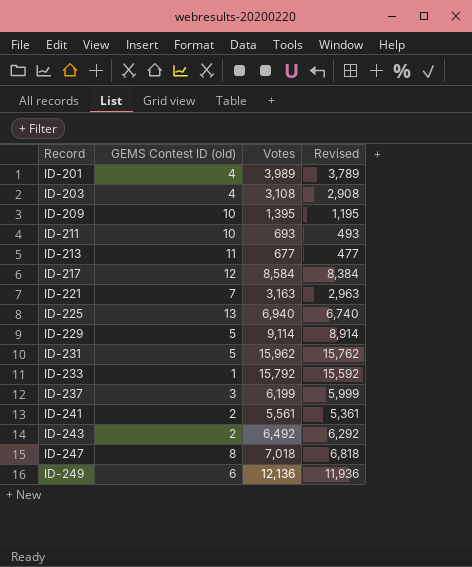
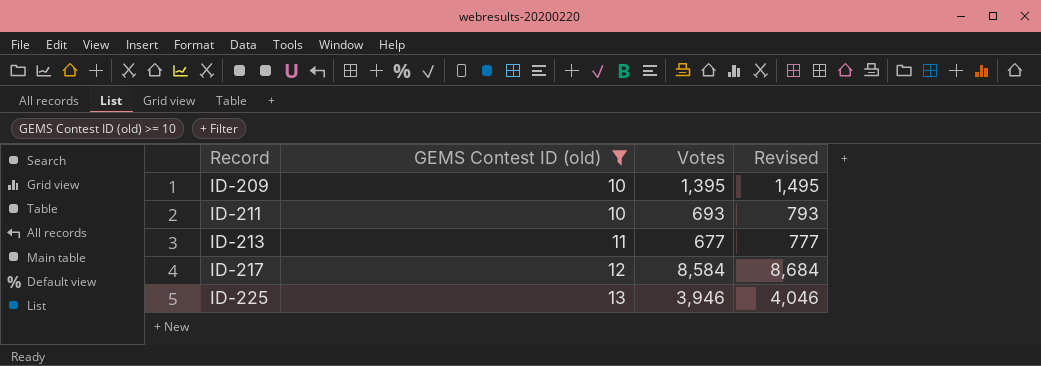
filter: none -> GEMS Contest ID (old) >= 10
column Revised | formula: [Votes] - 200 -> [Votes] + 100
ID-225 | Votes: 6,940 -> 3,946

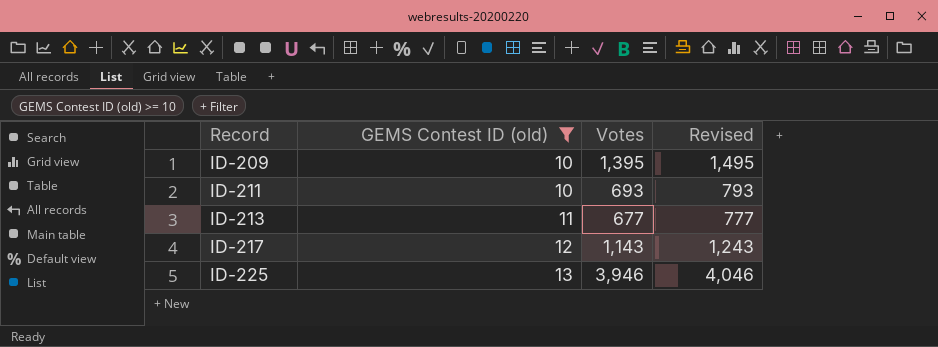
ID-217 | Votes: 8,584 -> 1,143
ID-217 | Revised: 8,684 -> 1,243

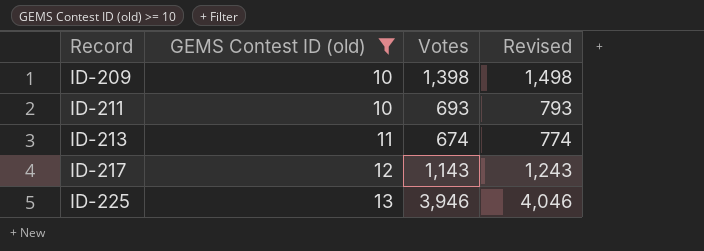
ID-209 | Votes: 1,395 -> 1,398
ID-209 | Revised: 1,495 -> 1,498
ID-213 | Votes: 677 -> 674
ID-213 | Revised: 777 -> 774

